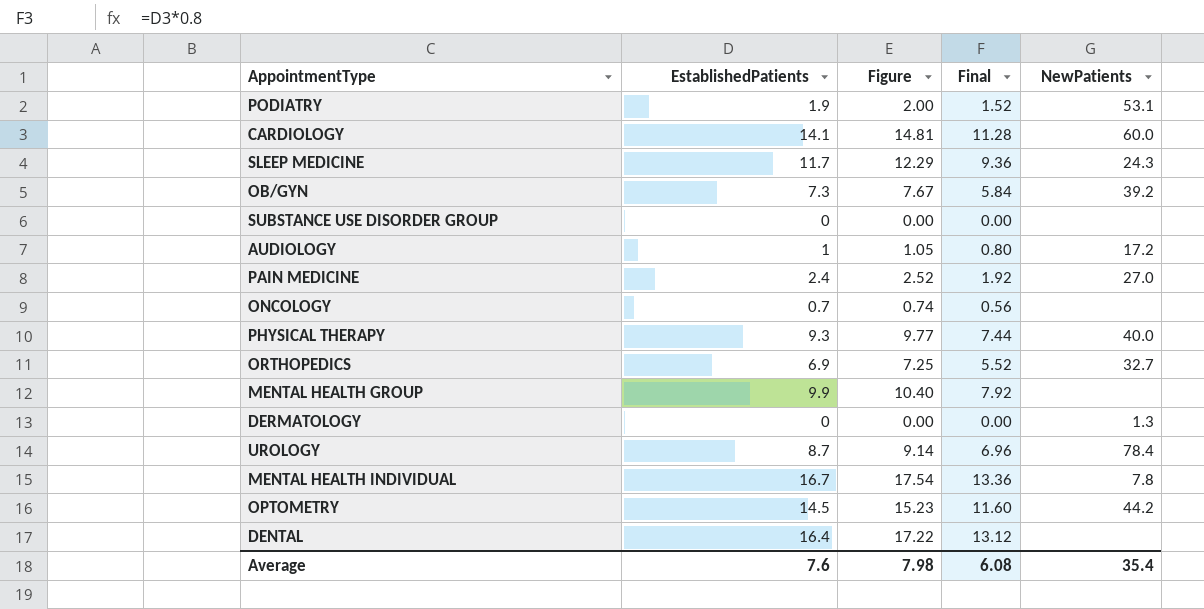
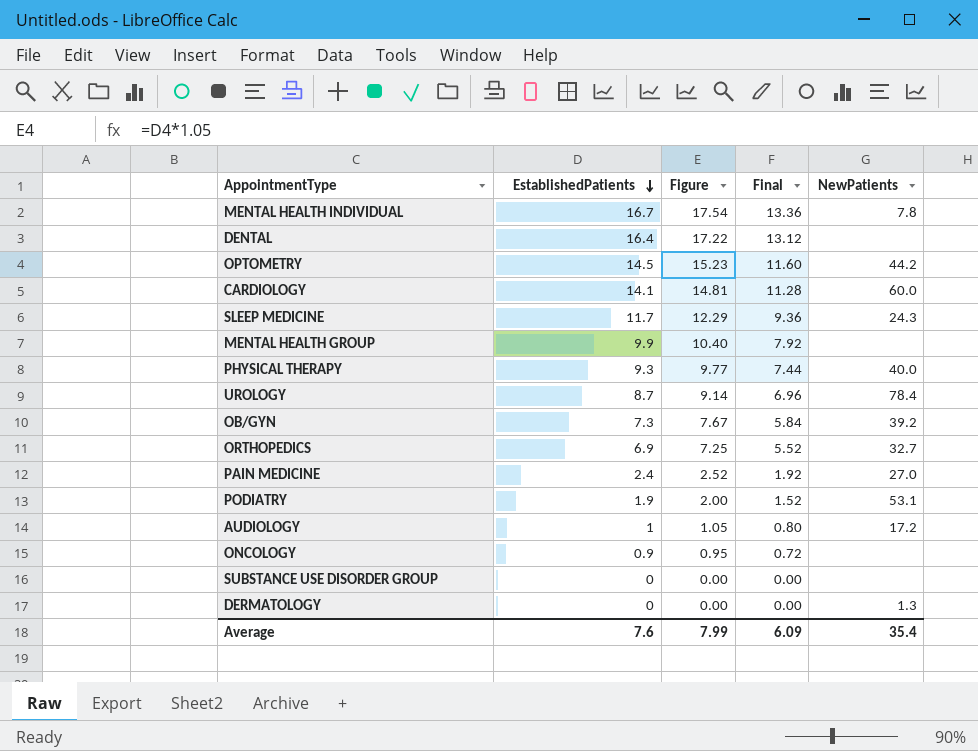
row order: none -> EstablishedPatients descending
ONCOLOGY | EstablishedPatients: 0.7 -> 0.9
ONCOLOGY | Figure: 0.74 -> 0.95
ONCOLOGY | Final: 0.56 -> 0.72
Average | Figure: 7.98 -> 7.99
Average | Final: 6.08 -> 6.09

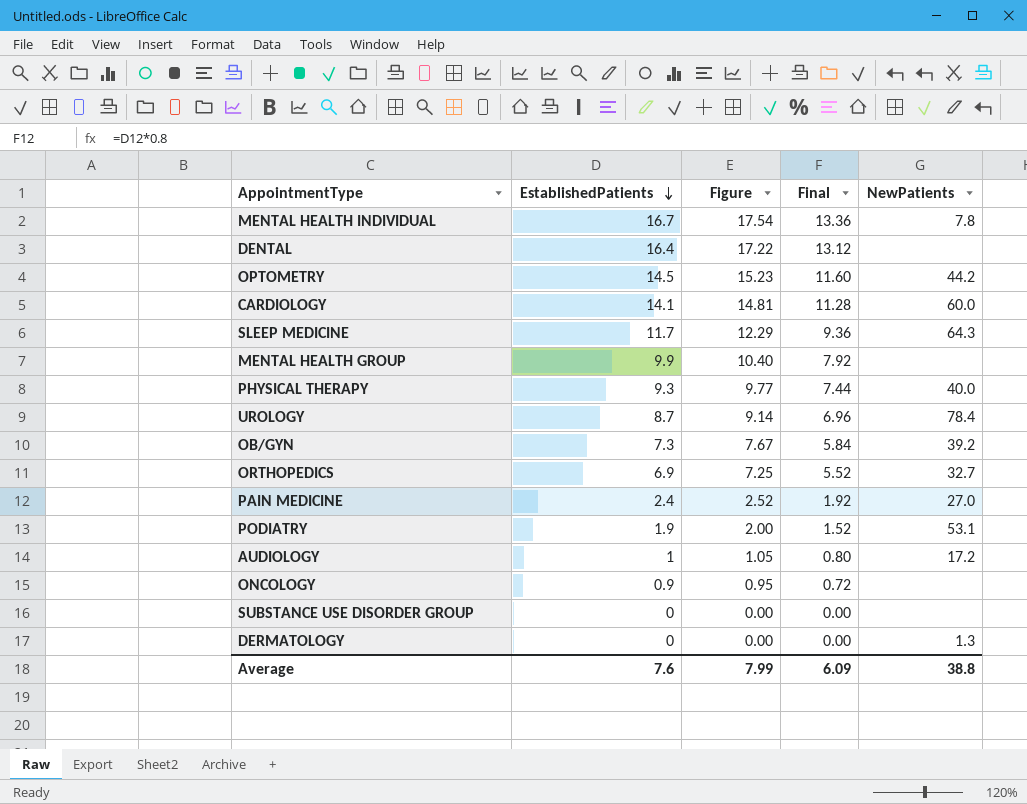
SLEEP MEDICINE | NewPatients: 24.3 -> 64.3
Average | NewPatients: 35.4 -> 38.8

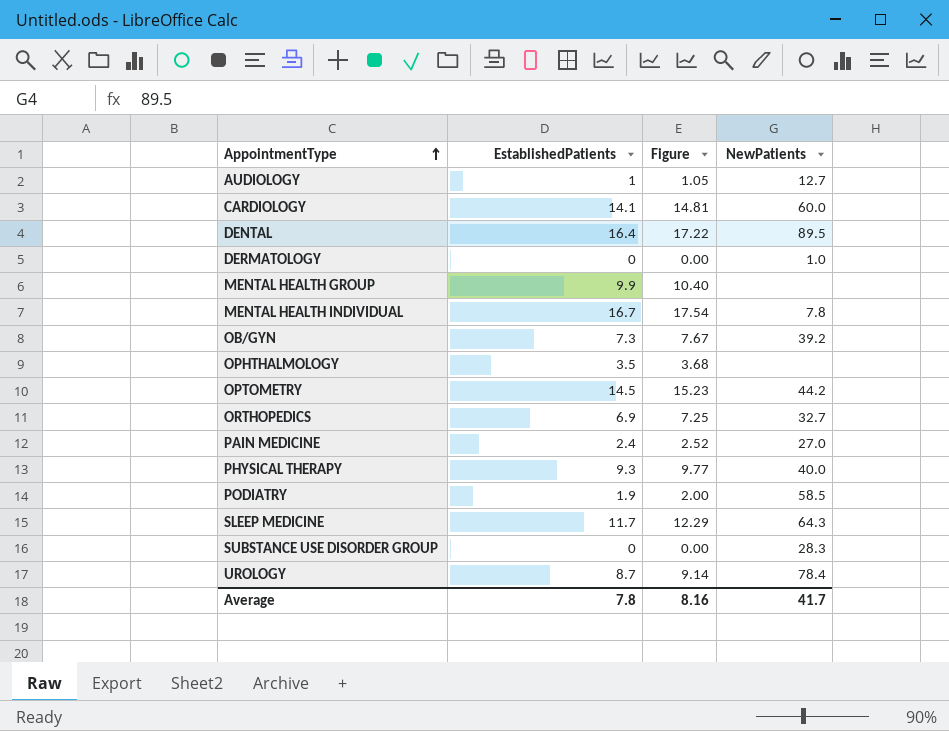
row order: EstablishedPatients descending -> AppointmentType ascending
column Final | formula: [EstablishedPatients] * 0.8 -> none
row ONCOLOGY: 0.9 | 0.95 | 0.72 | none -> none
AUDIOLOGY | NewPatients: 17.2 -> 12.7
DENTAL | NewPatients: none -> 89.5
DERMATOLOGY | NewPatients: 1.3 -> 1.0
row OPHTHALMOLOGY: none -> 3.5 | 3.68 | none
PODIATRY | NewPatients: 53.1 -> 58.5
SUBSTANCE USE DISORDER GROUP | NewPatients: none -> 28.3
Average | EstablishedPatients: 7.6 -> 7.8
Average | Figure: 7.99 -> 8.16
Average | NewPatients: 38.8 -> 41.7

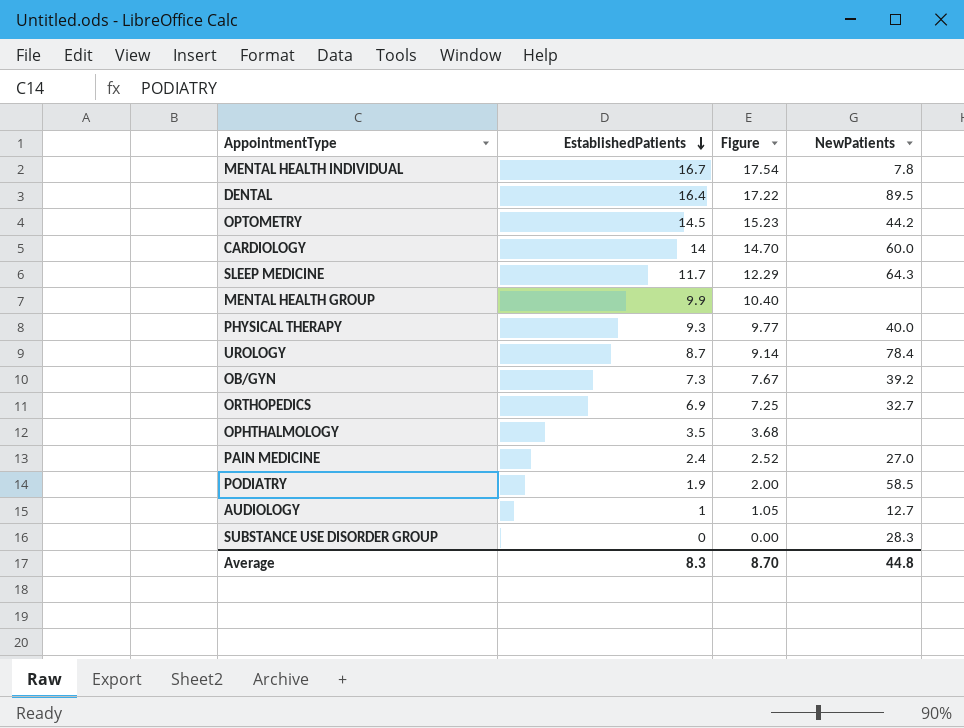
row order: AppointmentType ascending -> EstablishedPatients descending
row DERMATOLOGY: 0 | 0.00 | 1.0 -> none
CARDIOLOGY | EstablishedPatients: 14.1 -> 14
CARDIOLOGY | Figure: 14.81 -> 14.70
Average | EstablishedPatients: 7.8 -> 8.3
Average | Figure: 8.16 -> 8.70
Average | NewPatients: 41.7 -> 44.8

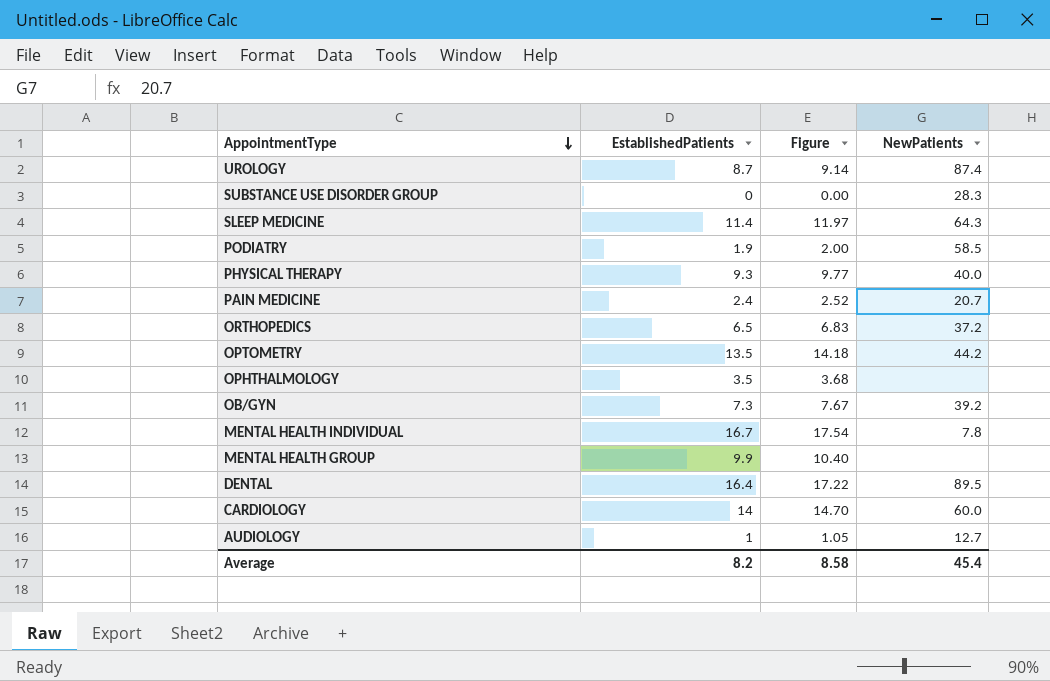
row order: EstablishedPatients descending -> AppointmentType descending
UROLOGY | NewPatients: 78.4 -> 87.4
SLEEP MEDICINE | EstablishedPatients: 11.7 -> 11.4
SLEEP MEDICINE | Figure: 12.29 -> 11.97
PAIN MEDICINE | NewPatients: 27.0 -> 20.7
ORTHOPEDICS | EstablishedPatients: 6.9 -> 6.5
ORTHOPEDICS | Figure: 7.25 -> 6.83
ORTHOPEDICS | NewPatients: 32.7 -> 37.2
OPTOMETRY | EstablishedPatients: 14.5 -> 13.5
OPTOMETRY | Figure: 15.23 -> 14.18
Average | EstablishedPatients: 8.3 -> 8.2
Average | Figure: 8.70 -> 8.58
Average | NewPatients: 44.8 -> 45.4

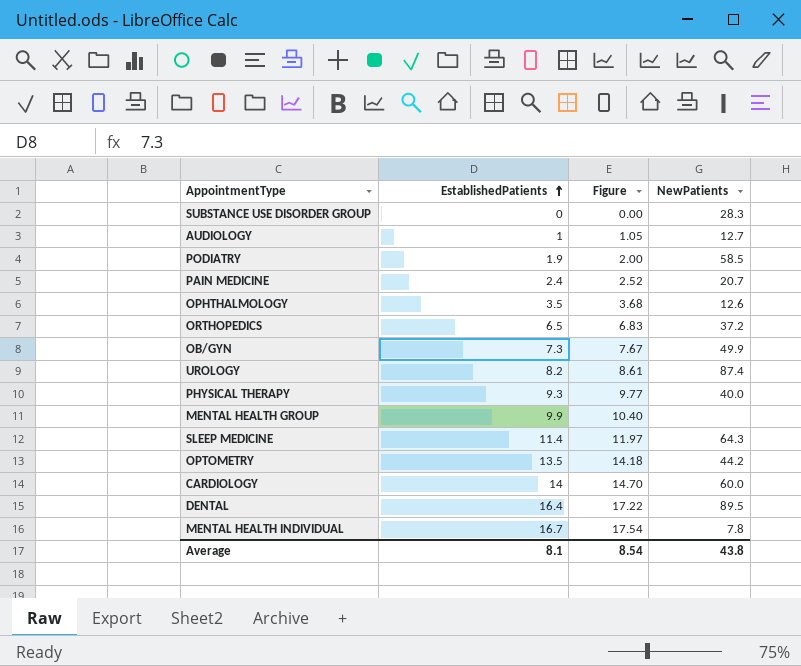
row order: AppointmentType descending -> EstablishedPatients ascending
OPHTHALMOLOGY | NewPatients: none -> 12.6
OB/GYN | NewPatients: 39.2 -> 49.9
UROLOGY | EstablishedPatients: 8.7 -> 8.2
UROLOGY | Figure: 9.14 -> 8.61
Average | EstablishedPatients: 8.2 -> 8.1
Average | Figure: 8.58 -> 8.54
Average | NewPatients: 45.4 -> 43.8

